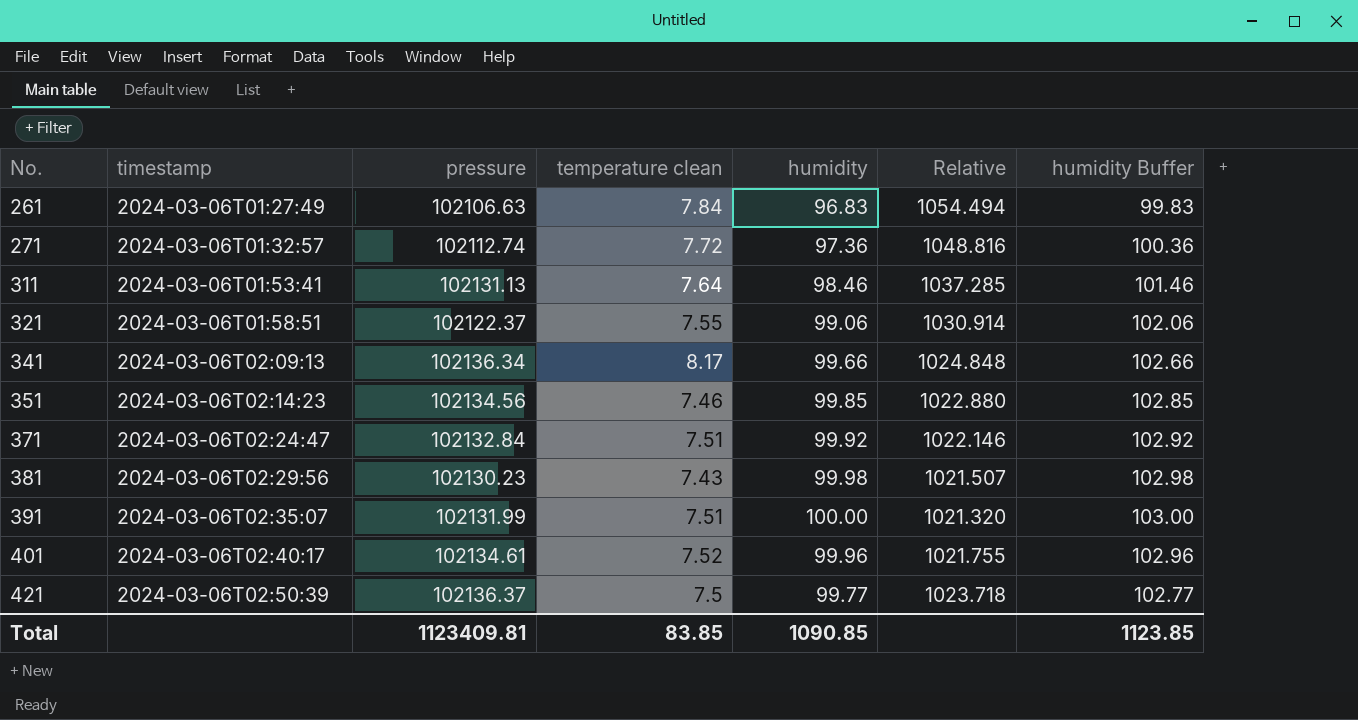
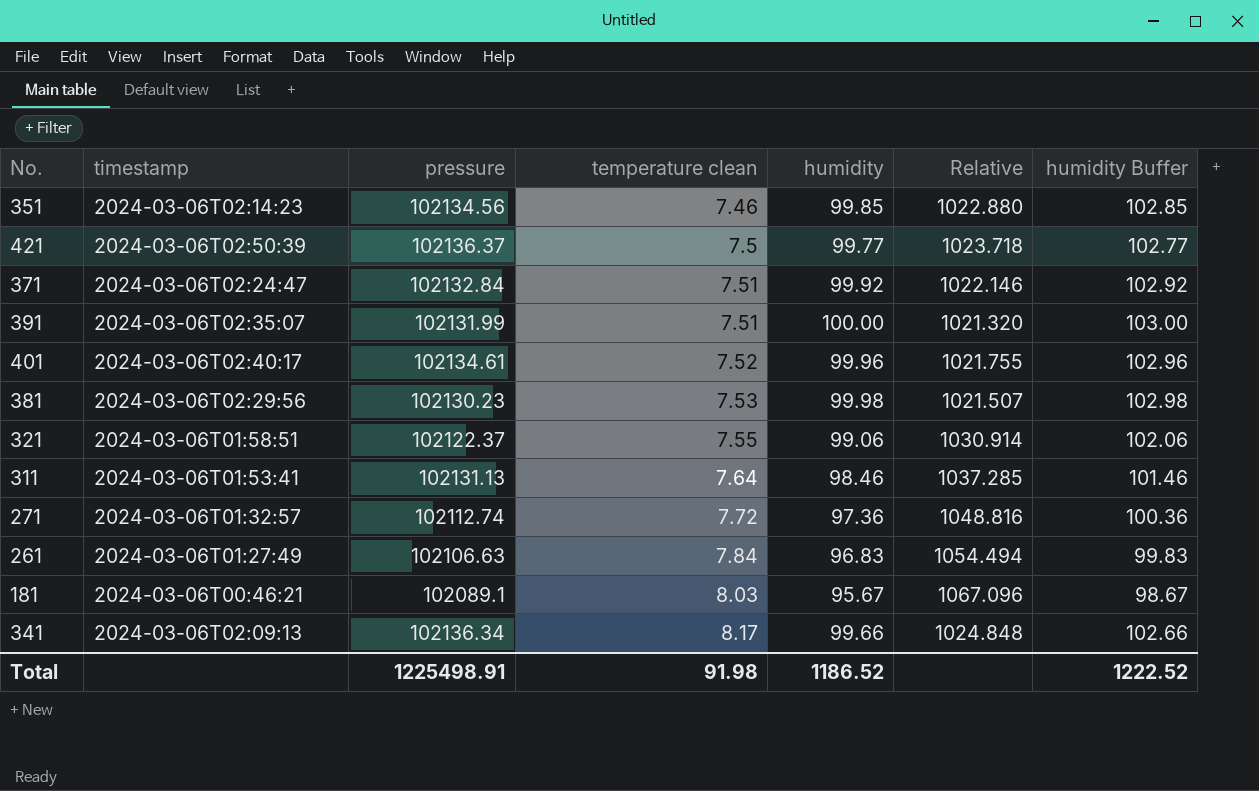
row order: No. ascending -> temperature clean ascending
381 | temperature clean: 7.43 -> 7.53
row 181: none -> 2024-03-06T00:46:21 | 102089.1 | 8.03 | 95.67 | 1067.096 | 98.67
Total | pressure: 1123409.81 -> 1225498.91
Total | temperature clean: 83.85 -> 91.98
Total | humidity: 1090.85 -> 1186.52
Total | humidity Buffer: 1123.85 -> 1222.52

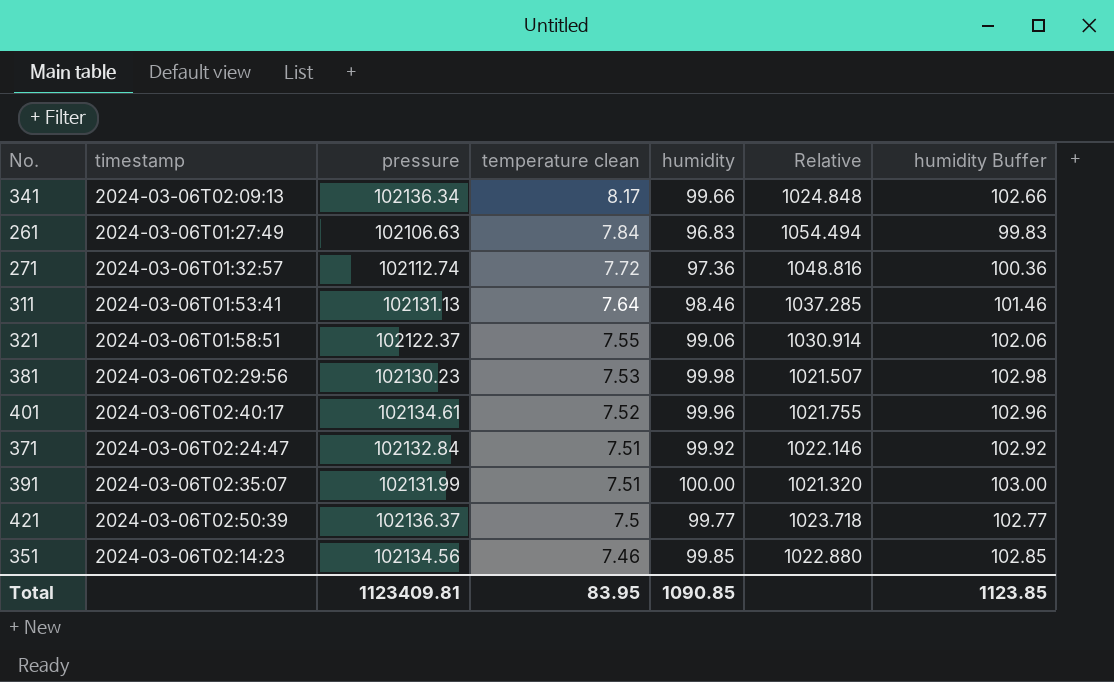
row order: temperature clean ascending -> temperature clean descending
row 181: 2024-03-06T00:46:21 | 102089.1 | 8.03 | 95.67 | 1067.096 | 98.67 -> none
Total | pressure: 1225498.91 -> 1123409.81
Total | temperature clean: 91.98 -> 83.95
Total | humidity: 1186.52 -> 1090.85
Total | humidity Buffer: 1222.52 -> 1123.85

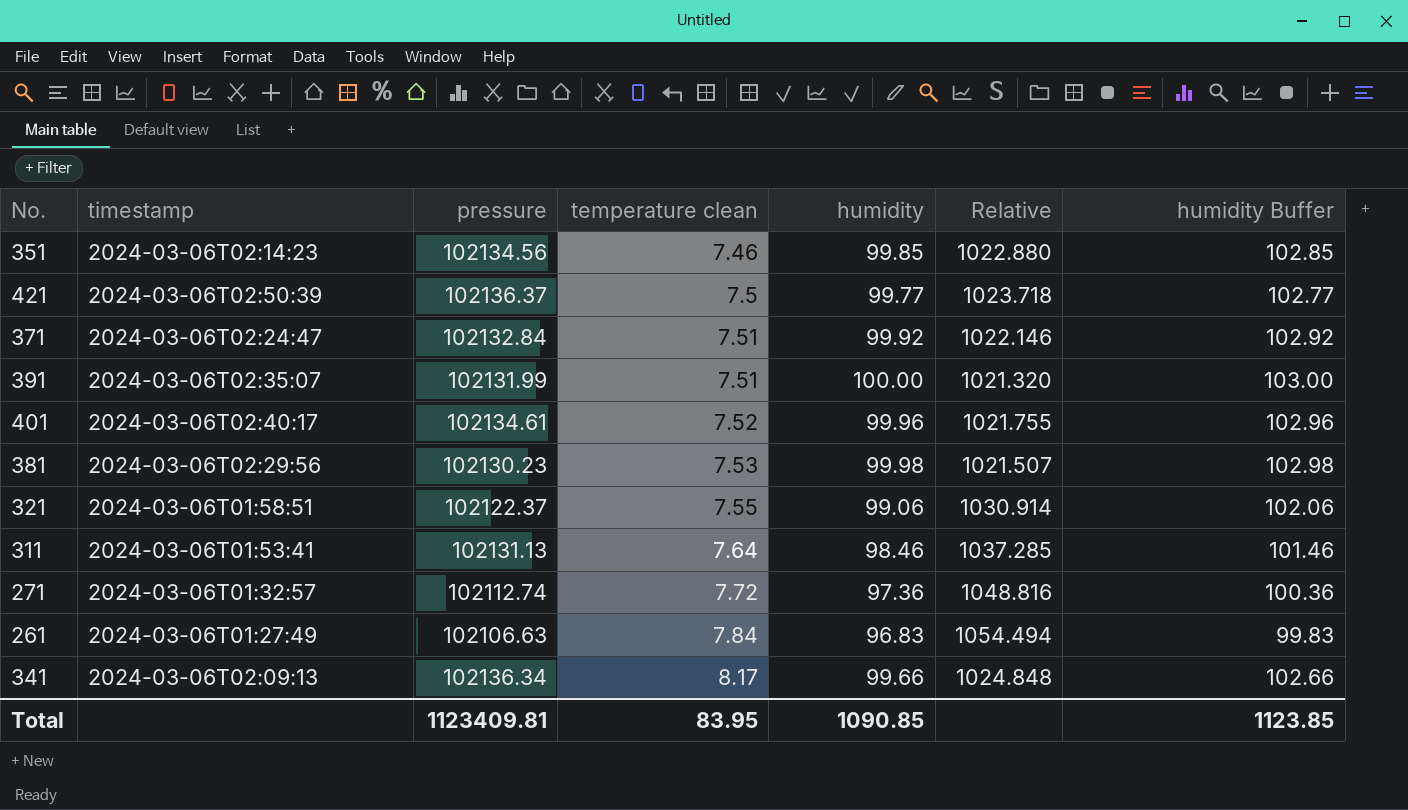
row order: temperature clean descending -> temperature clean ascending

